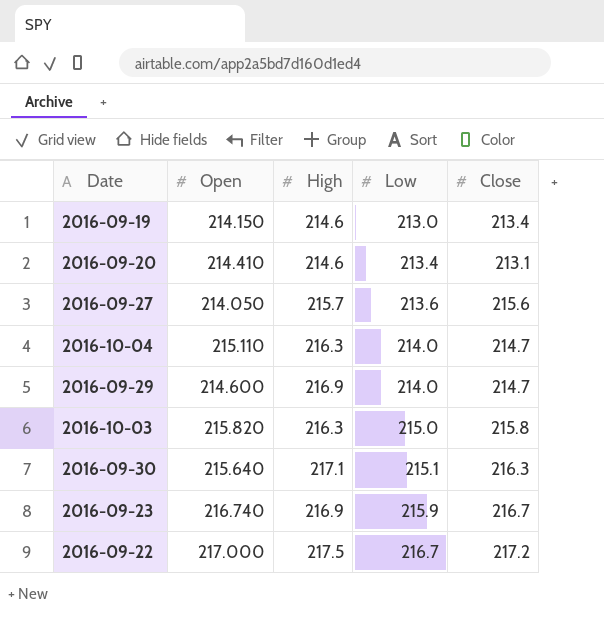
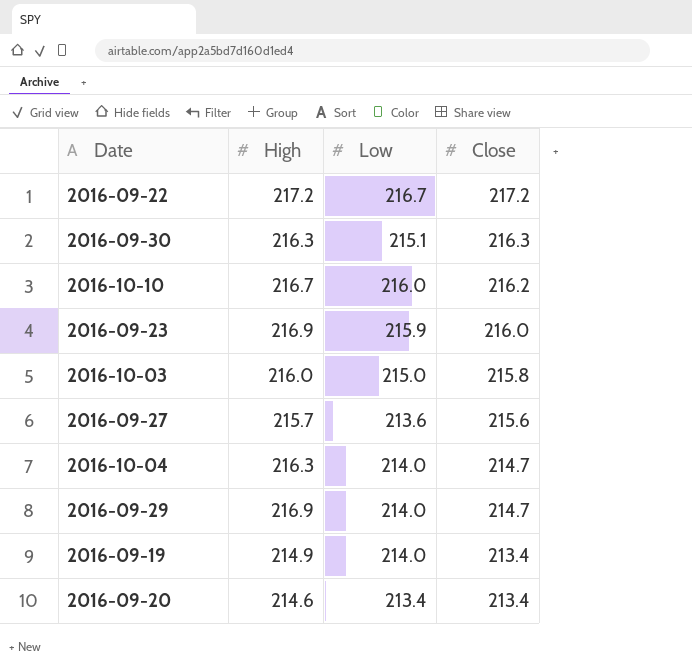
row order: Low ascending -> Close descending
column Open | position: 2 -> none
2016-09-22 | High: 217.5 -> 217.2
2016-09-30 | High: 217.1 -> 216.3
row 2016-10-10: none -> 216.7 | 216.0 | 216.2
2016-09-23 | Close: 216.7 -> 216.0
2016-10-03 | High: 216.3 -> 216.0
2016-09-19 | High: 214.6 -> 214.9
2016-09-19 | Low: 213.0 -> 214.0
2016-09-20 | Close: 213.1 -> 213.4

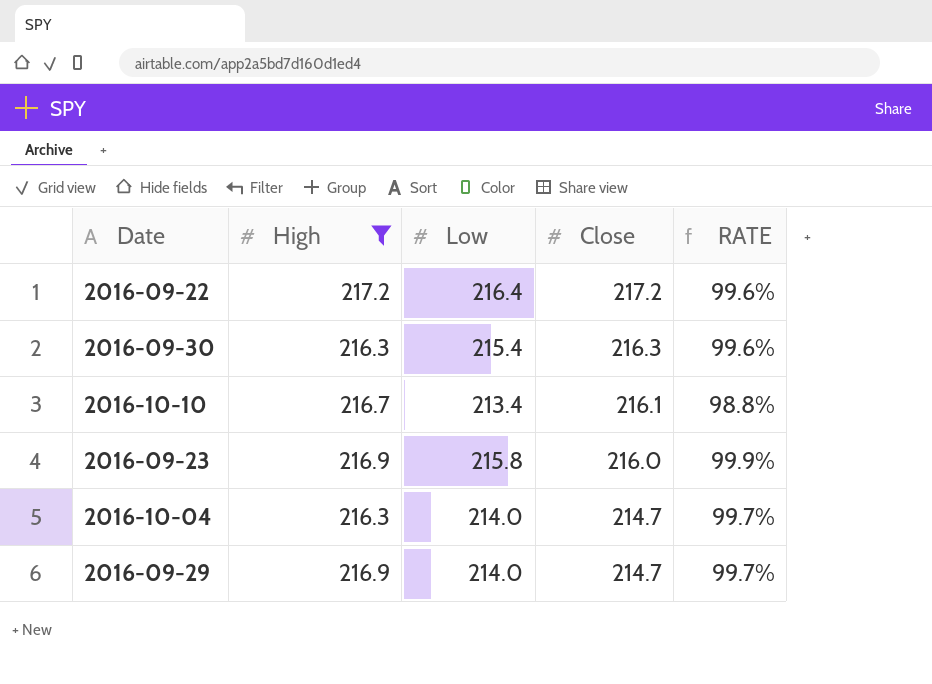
filter: none -> High >= 216.3
column RATE | formula: none -> [Low] / [Close]
2016-09-22 | Low: 216.7 -> 216.4
2016-09-30 | Low: 215.1 -> 215.4
2016-10-10 | Low: 216.0 -> 213.4
2016-10-10 | Close: 216.2 -> 216.1
2016-09-23 | Low: 215.9 -> 215.8

